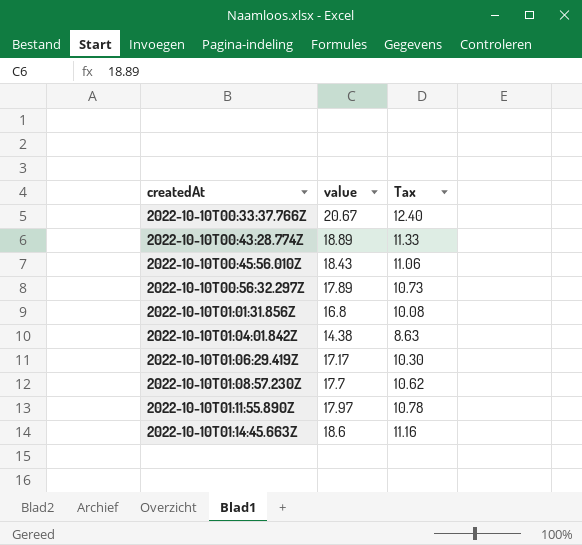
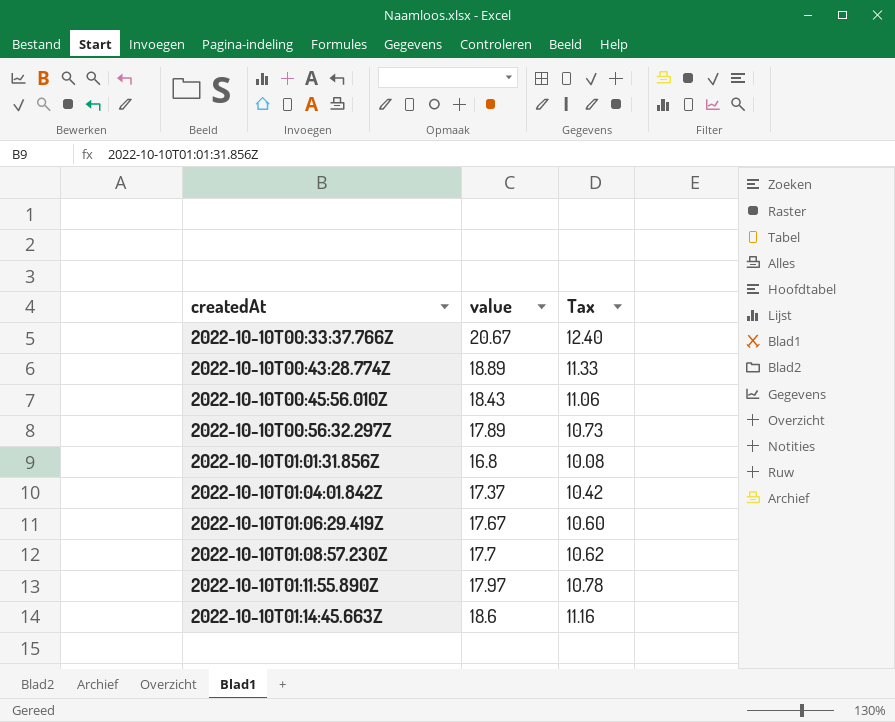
2022-10-10T01:04:01.842Z | value: 14.38 -> 17.37
2022-10-10T01:04:01.842Z | Tax: 8.63 -> 10.42
2022-10-10T01:06:29.419Z | value: 17.17 -> 17.67
2022-10-10T01:06:29.419Z | Tax: 10.30 -> 10.60

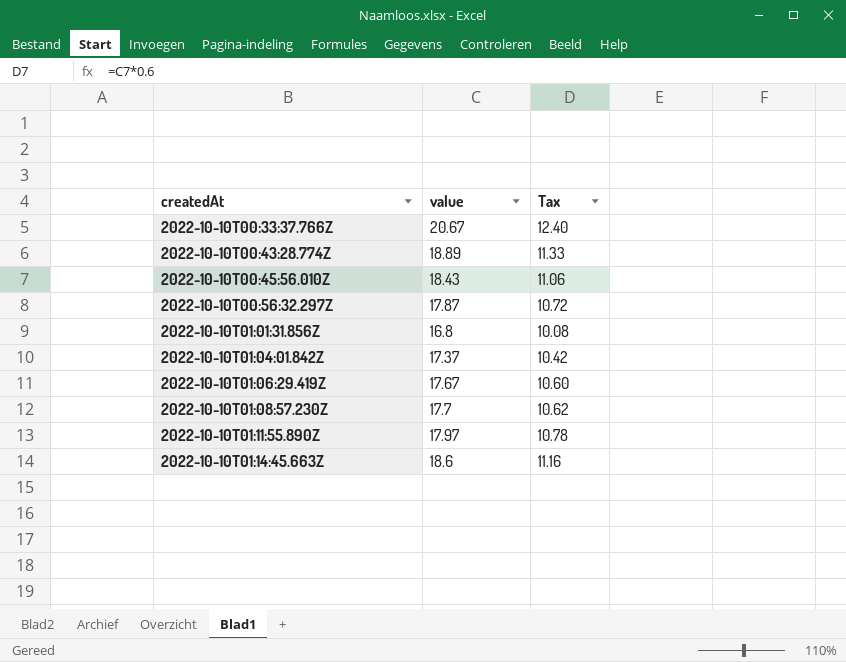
2022-10-10T00:56:32.297Z | value: 17.89 -> 17.87
2022-10-10T00:56:32.297Z | Tax: 10.73 -> 10.72

